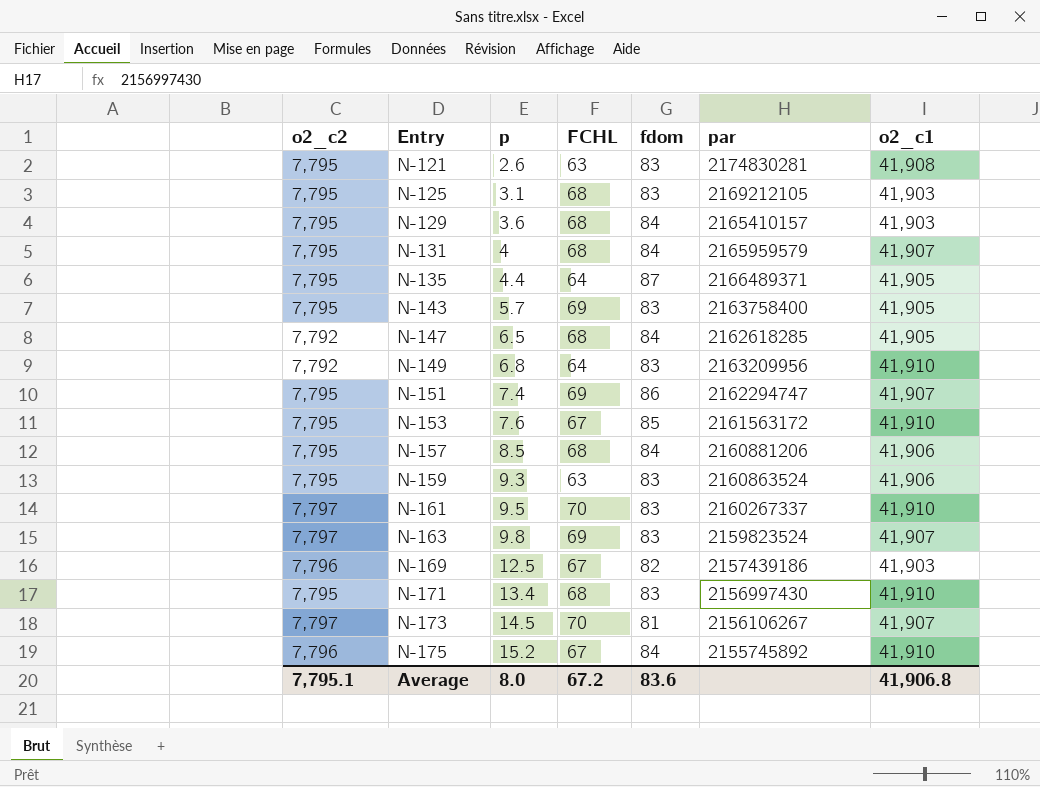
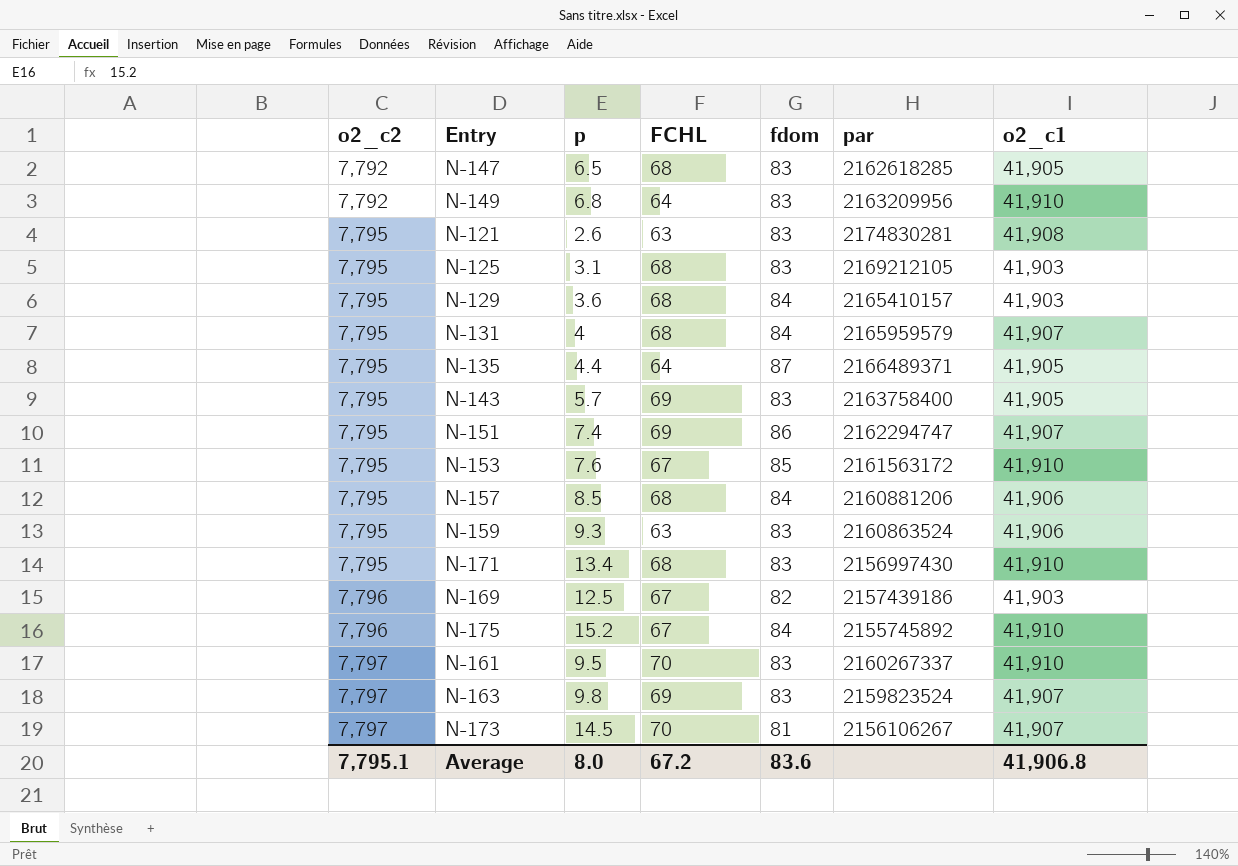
row order: Entry ascending -> o2_c2 ascending
N-147 | fdom: 84 -> 83

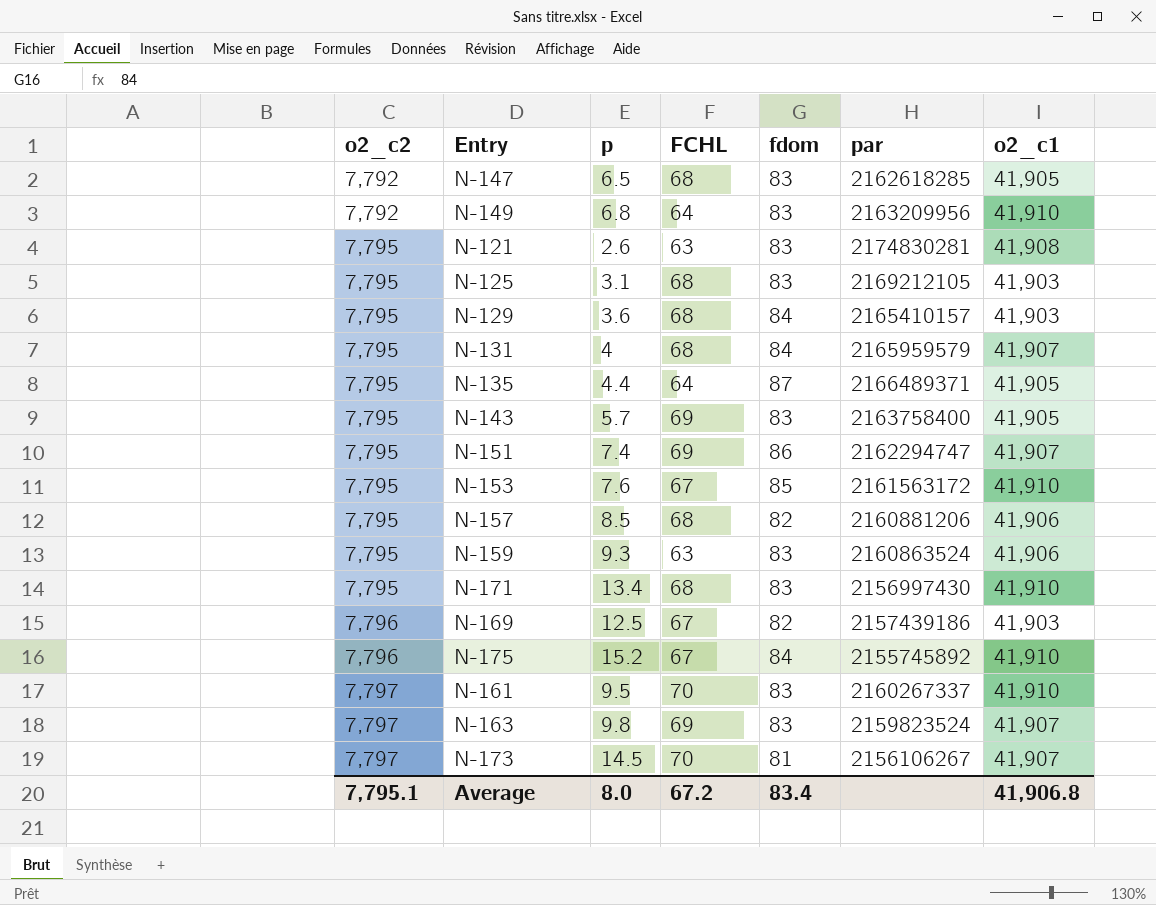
N-157 | fdom: 84 -> 82
Average | fdom: 83.6 -> 83.4

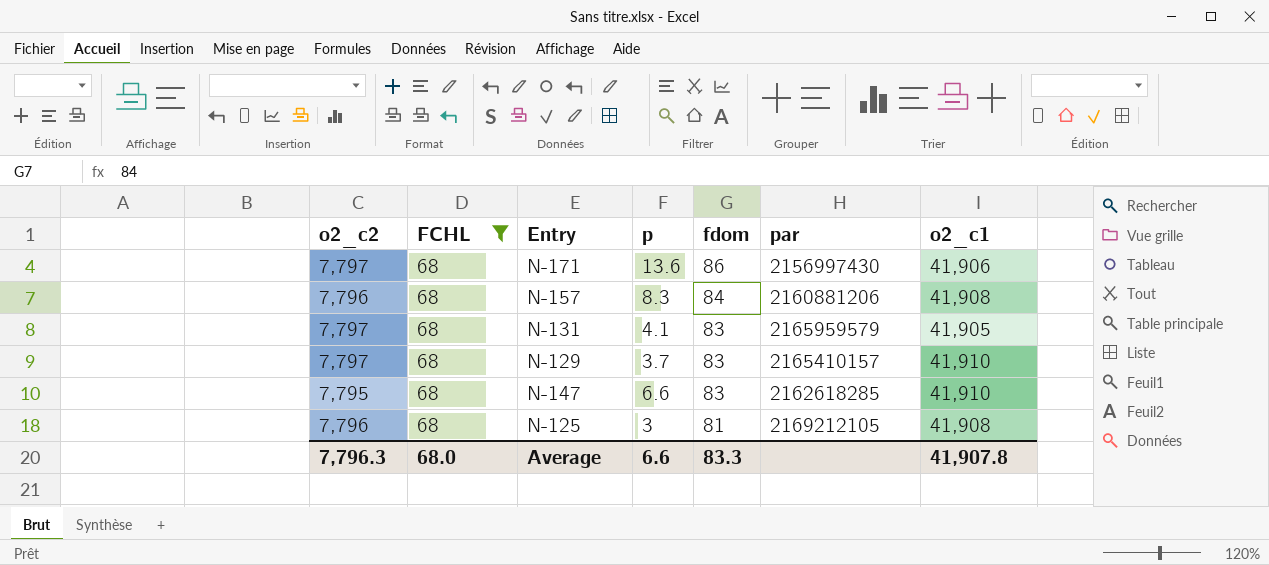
filter: none -> FCHL = 68
row order: o2_c2 ascending -> fdom descending
column FCHL | position: 4 -> 2
N-171 | o2_c2: 7,795 -> 7,797
N-171 | p: 13.4 -> 13.6
N-171 | fdom: 83 -> 86
N-171 | o2_c1: 41,910 -> 41,906
N-157 | o2_c2: 7,795 -> 7,796
N-157 | p: 8.5 -> 8.3
N-157 | fdom: 82 -> 84
N-157 | o2_c1: 41,906 -> 41,908
N-131 | o2_c2: 7,795 -> 7,797
N-131 | p: 4 -> 4.1
N-131 | fdom: 84 -> 83
N-131 | o2_c1: 41,907 -> 41,905
N-129 | o2_c2: 7,795 -> 7,797
N-129 | p: 3.6 -> 3.7
N-129 | fdom: 84 -> 83
N-129 | o2_c1: 41,903 -> 41,910
N-147 | o2_c2: 7,792 -> 7,795
N-147 | p: 6.5 -> 6.6
N-147 | o2_c1: 41,905 -> 41,910
N-125 | o2_c2: 7,795 -> 7,796
N-125 | p: 3.1 -> 3
N-125 | fdom: 83 -> 81
N-125 | o2_c1: 41,903 -> 41,908
Average | o2_c2: 7,795.1 -> 7,796.3
Average | FCHL: 67.2 -> 68.0
Average | p: 8.0 -> 6.6
Average | fdom: 83.4 -> 83.3
Average | o2_c1: 41,906.8 -> 41,907.8

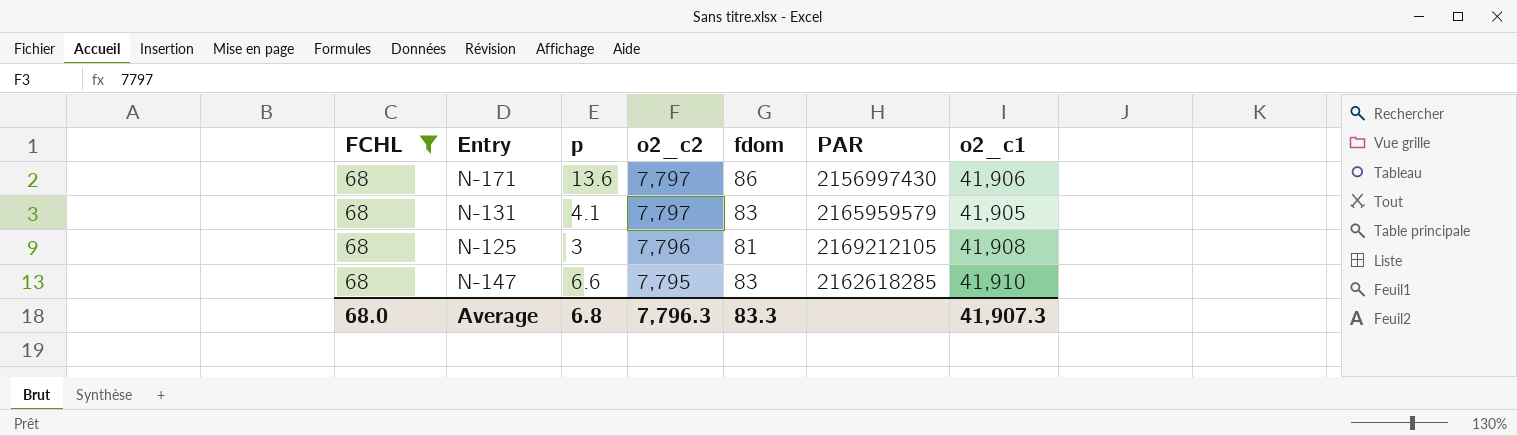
row order: fdom descending -> o2_c2 descending
column o2_c2 | position: 1 -> 4
column name: par -> PAR
row N-157: 7,796 | 68 | 8.3 | 84 | 2160881206 | 41,908 -> none
row N-129: 7,797 | 68 | 3.7 | 83 | 2165410157 | 41,910 -> none
Average | p: 6.6 -> 6.8
Average | o2_c1: 41,907.8 -> 41,907.3

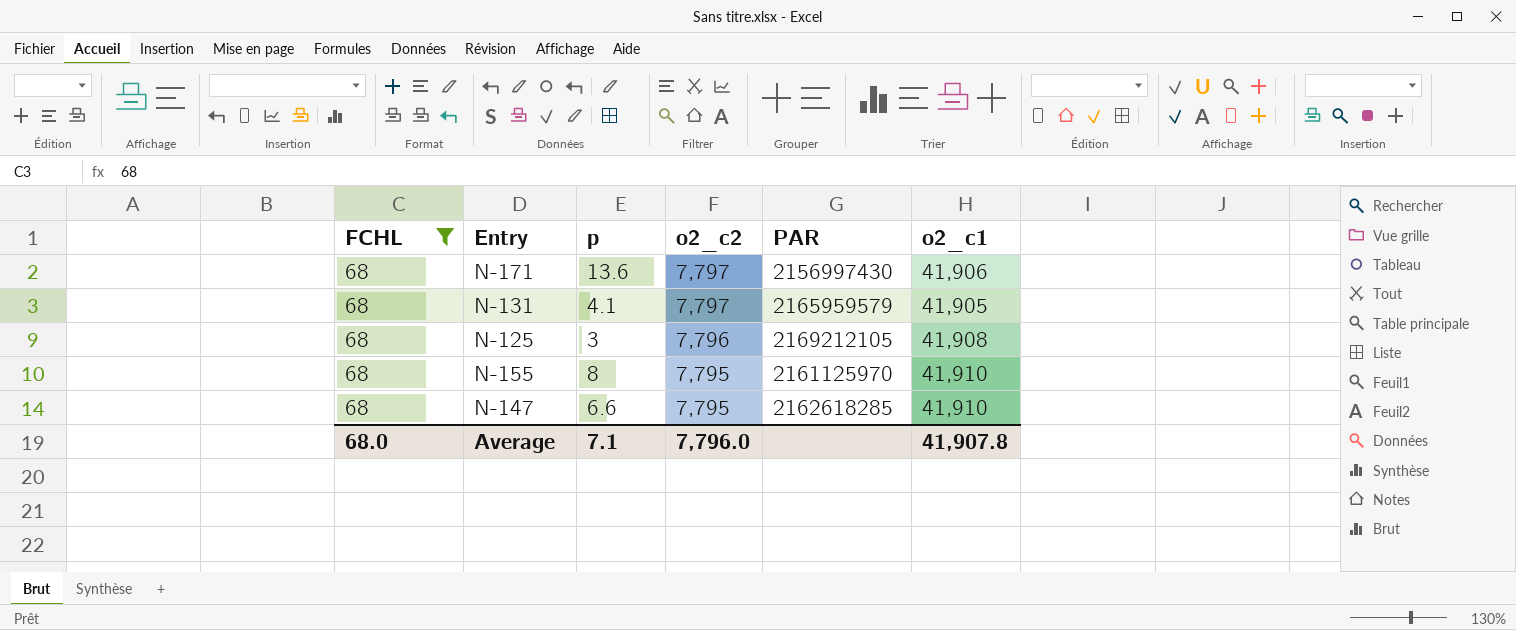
column fdom | position: 5 -> none
row N-155: none -> 68 | 8 | 7,795 | 2161125970 | 41,910
Average | p: 6.8 -> 7.1
Average | o2_c2: 7,796.3 -> 7,796.0
Average | o2_c1: 41,907.3 -> 41,907.8

